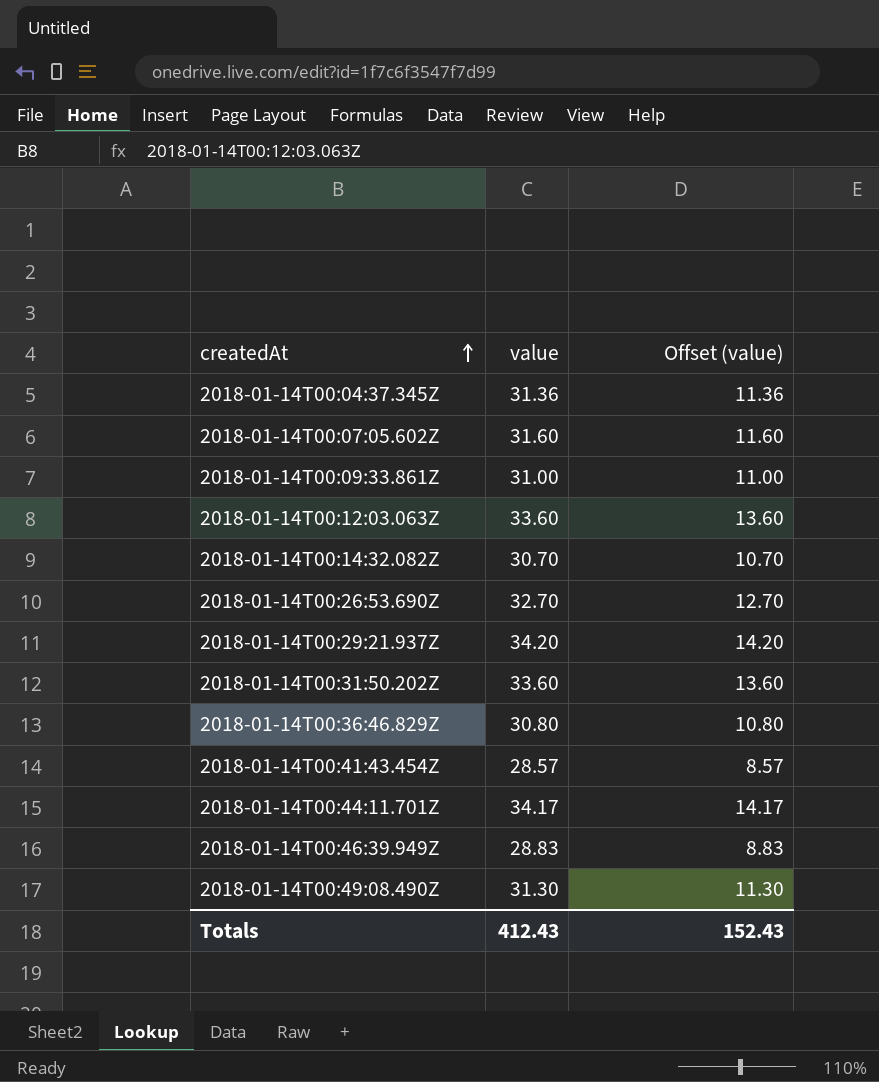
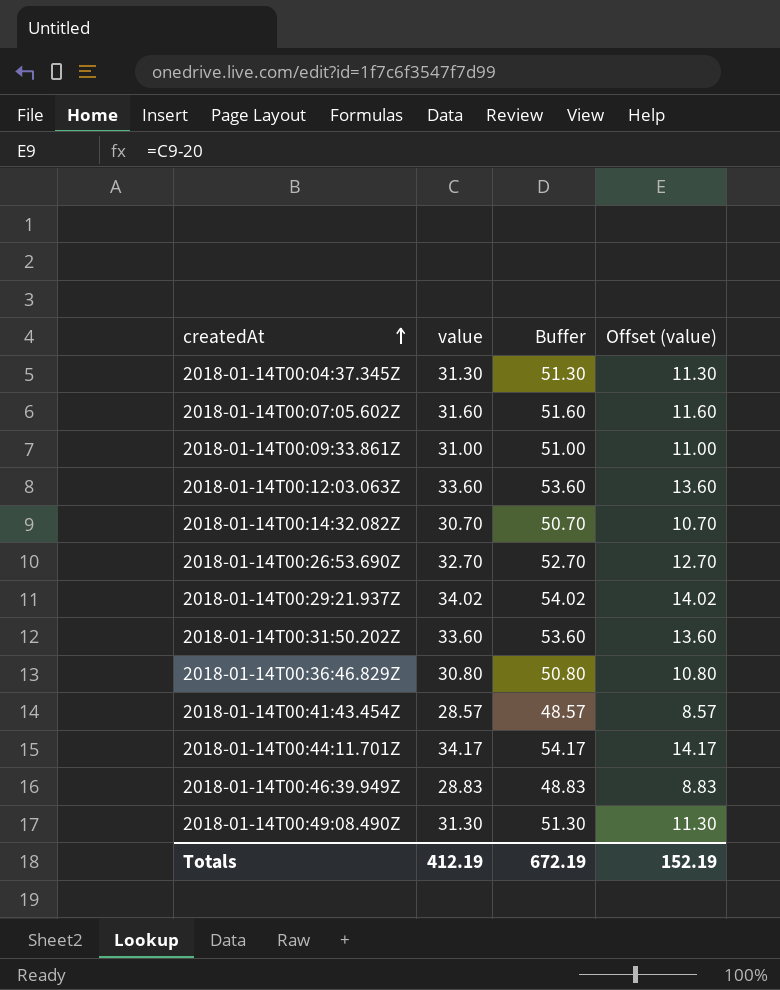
column Buffer | formula: none -> [value] + 20
2018-01-14T00:04:37.345Z | value: 31.36 -> 31.30
2018-01-14T00:04:37.345Z | Offset (value): 11.36 -> 11.30
2018-01-14T00:29:21.937Z | value: 34.20 -> 34.02
2018-01-14T00:29:21.937Z | Offset (value): 14.20 -> 14.02
Totals | value: 412.43 -> 412.19
Totals | Offset (value): 152.43 -> 152.19

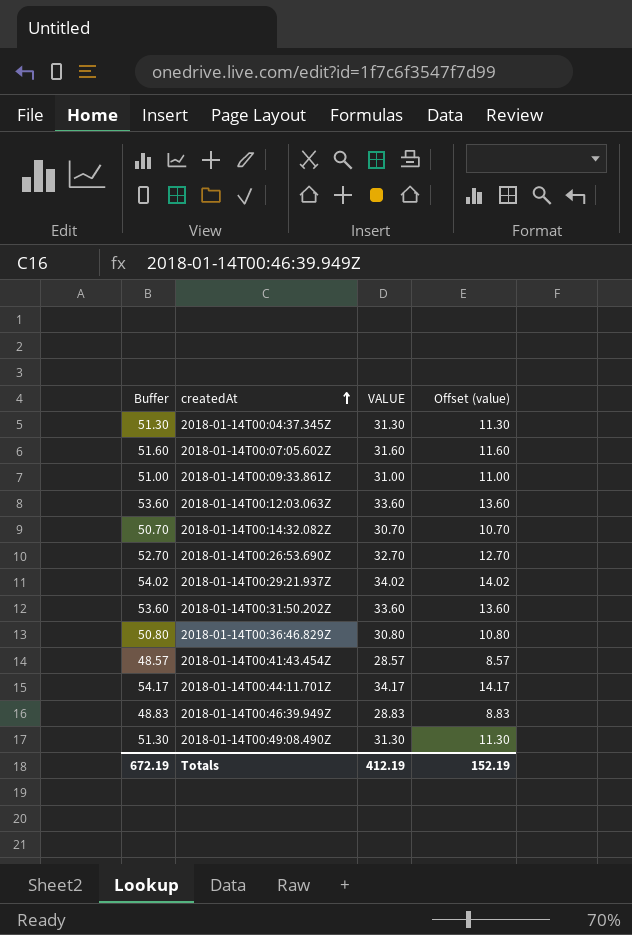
column Buffer | position: 3 -> 1
column name: value -> VALUE

